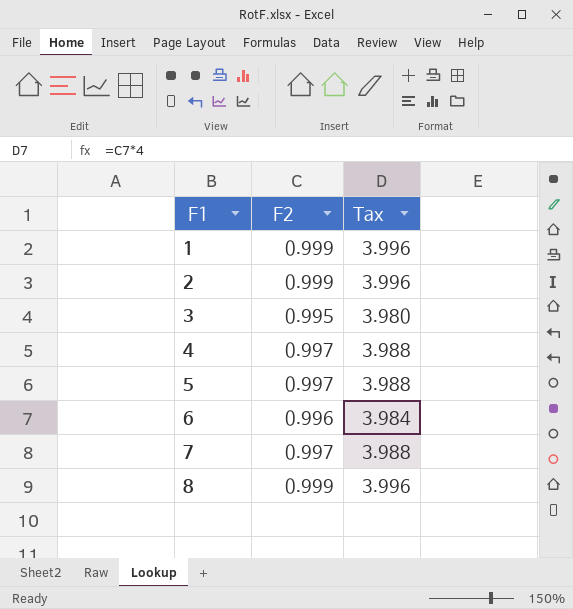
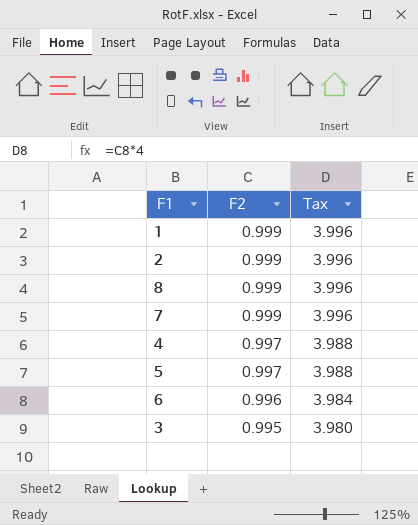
row order: F1 ascending -> F2 descending
7 | F2: 0.997 -> 0.999
7 | Tax: 3.988 -> 3.996

